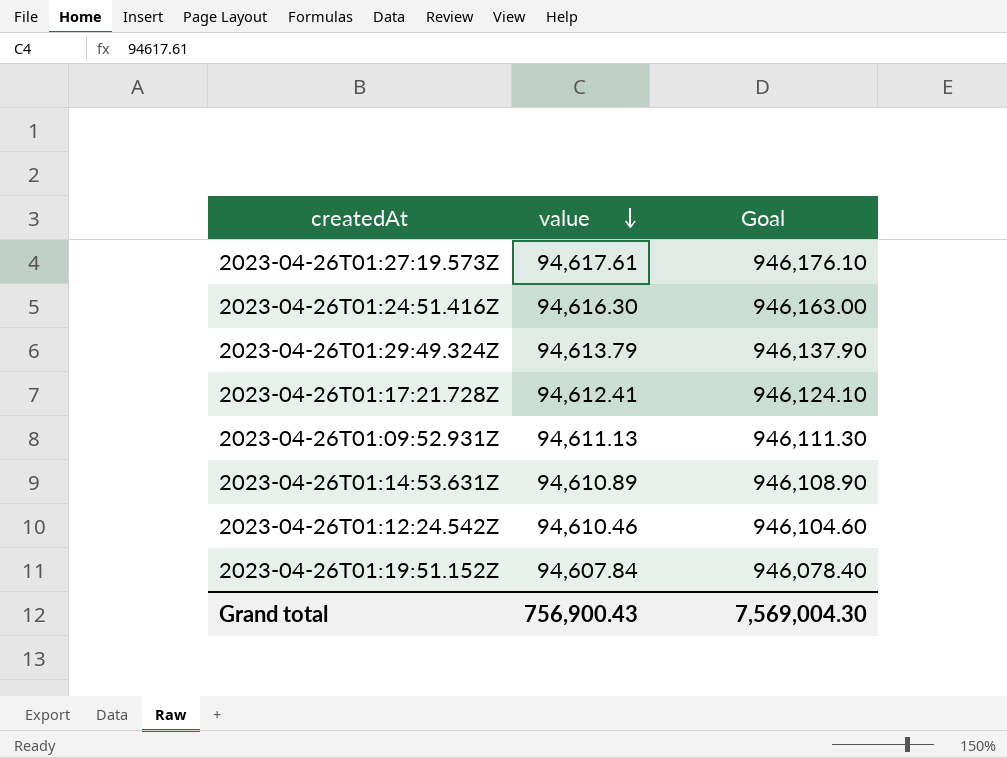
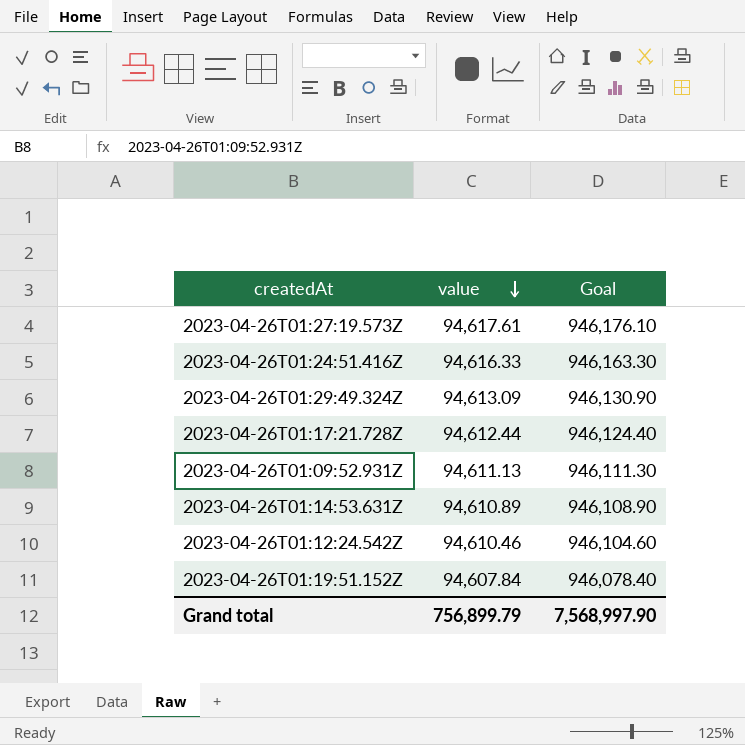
2023-04-26T01:24:51.416Z | value: 94,616.30 -> 94,616.33
2023-04-26T01:24:51.416Z | Goal: 946,163.00 -> 946,163.30
2023-04-26T01:29:49.324Z | value: 94,613.79 -> 94,613.09
2023-04-26T01:29:49.324Z | Goal: 946,137.90 -> 946,130.90
2023-04-26T01:17:21.728Z | value: 94,612.41 -> 94,612.44
2023-04-26T01:17:21.728Z | Goal: 946,124.10 -> 946,124.40
Grand total | value: 756,900.43 -> 756,899.79
Grand total | Goal: 7,569,004.30 -> 7,568,997.90

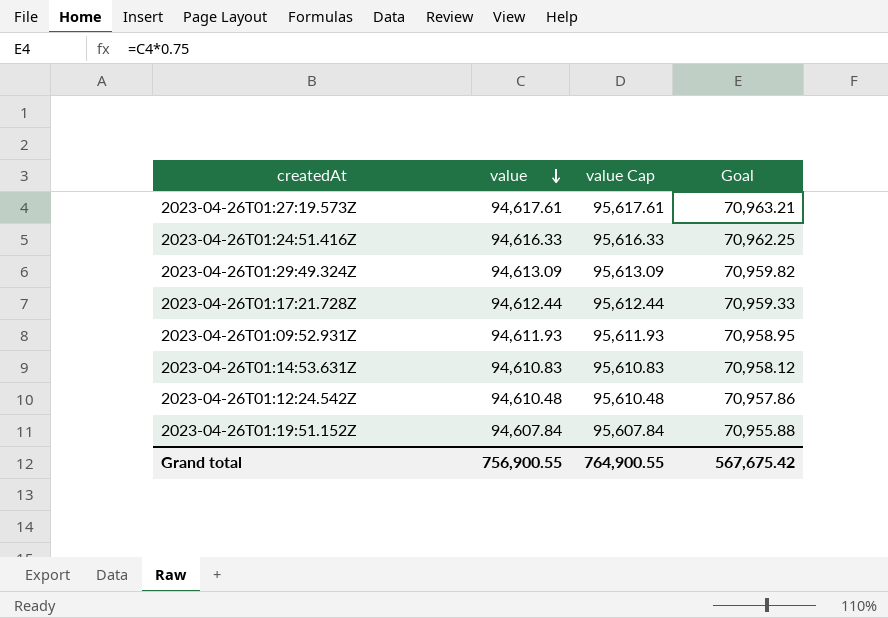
column value Cap | formula: none -> [value] + 1000
column Goal | formula: [value] * 10 -> [value] * 0.75
2023-04-26T01:09:52.931Z | value: 94,611.13 -> 94,611.93
2023-04-26T01:14:53.631Z | value: 94,610.89 -> 94,610.83
2023-04-26T01:12:24.542Z | value: 94,610.46 -> 94,610.48
Grand total | value: 756,899.79 -> 756,900.55
Grand total | Goal: 7,568,997.90 -> 567,675.42

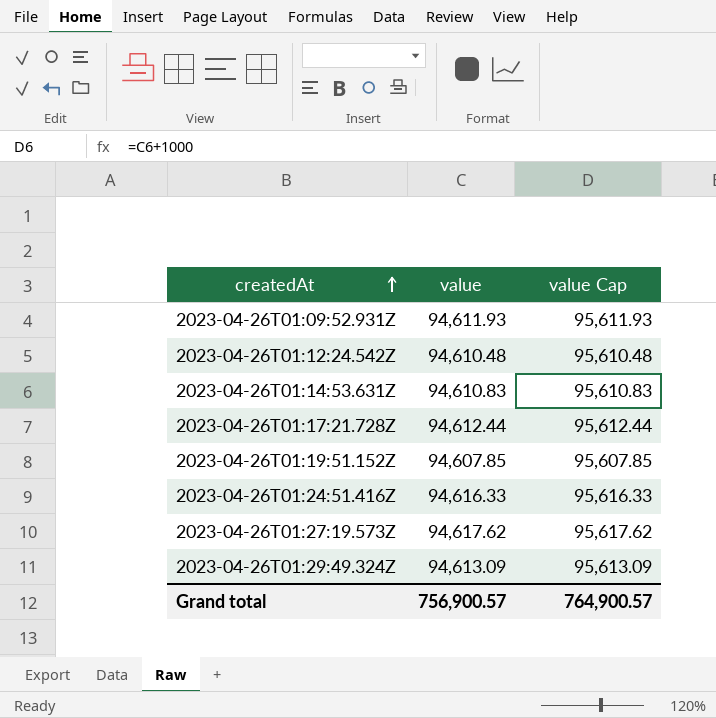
row order: value descending -> createdAt ascending
column Goal | formula: [value] * 0.75 -> none
2023-04-26T01:19:51.152Z | value: 94,607.84 -> 94,607.85
2023-04-26T01:19:51.152Z | value Cap: 95,607.84 -> 95,607.85
2023-04-26T01:27:19.573Z | value: 94,617.61 -> 94,617.62
2023-04-26T01:27:19.573Z | value Cap: 95,617.61 -> 95,617.62
Grand total | value: 756,900.55 -> 756,900.57
Grand total | value Cap: 764,900.55 -> 764,900.57

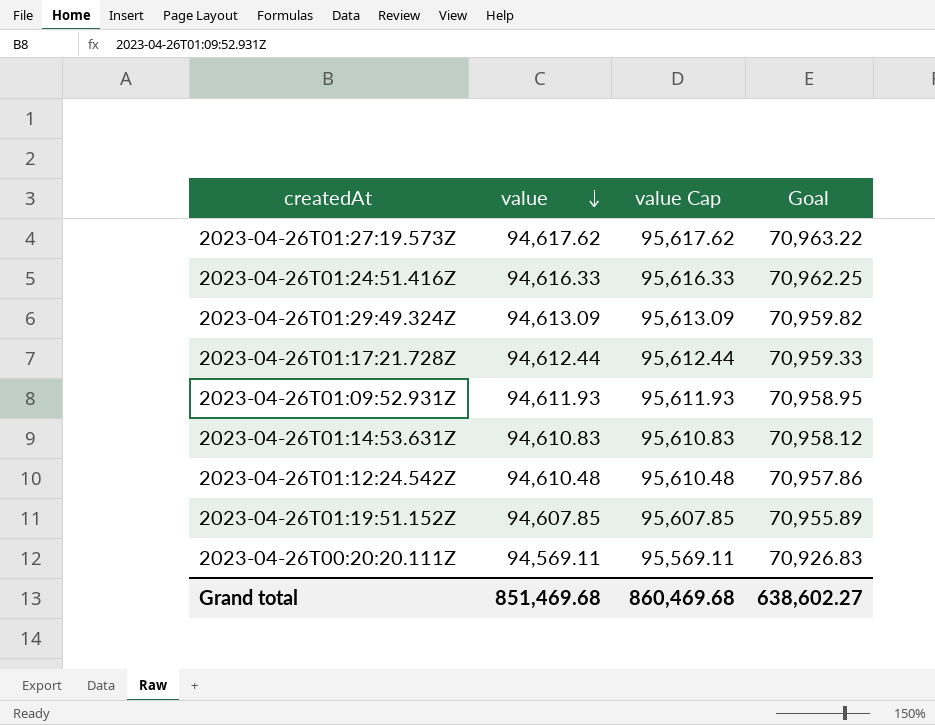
row order: createdAt ascending -> value descending
column Goal | formula: none -> [value] * 0.75
row 2023-04-26T00:20:20.111Z: none -> 94,569.11 | 95,569.11 | 70,926.83
Grand total | value: 756,900.57 -> 851,469.68
Grand total | value Cap: 764,900.57 -> 860,469.68

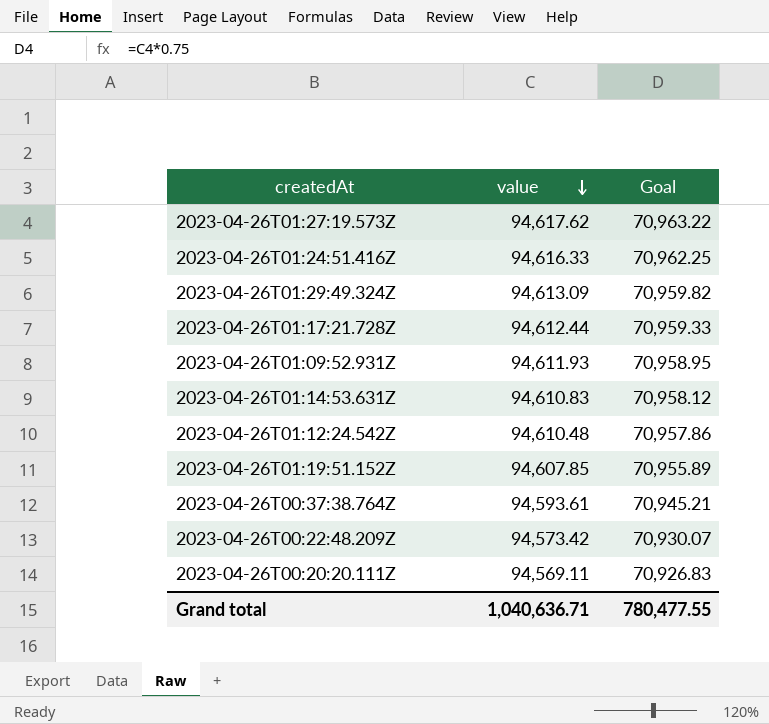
column value Cap | formula: [value] + 1000 -> none
row 2023-04-26T00:37:38.764Z: none -> 94,593.61 | 70,945.21
row 2023-04-26T00:22:48.209Z: none -> 94,573.42 | 70,930.07
Grand total | value: 851,469.68 -> 1,040,636.71
Grand total | Goal: 638,602.27 -> 780,477.55

